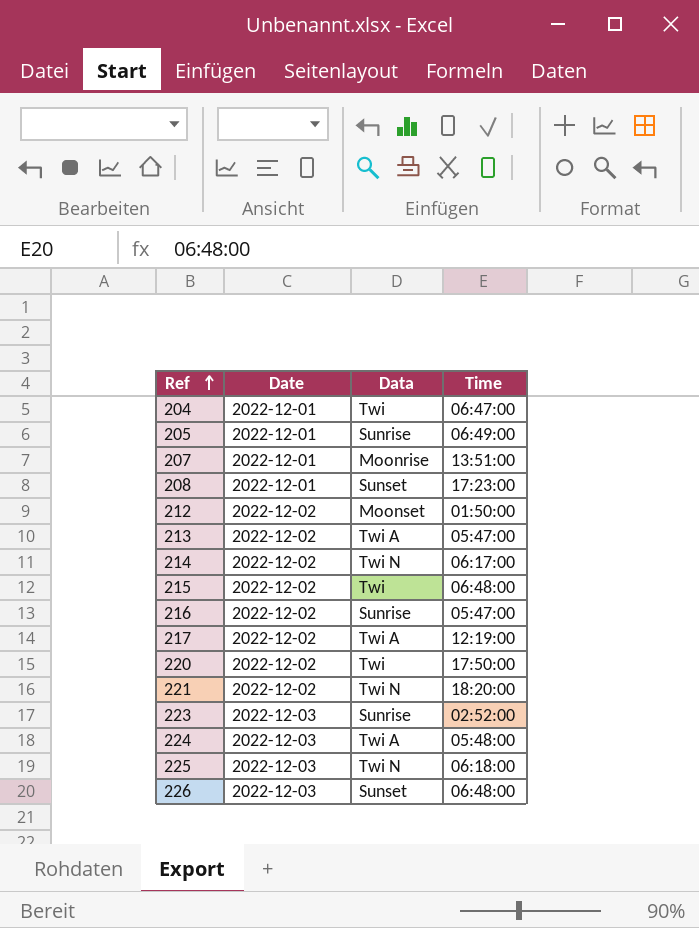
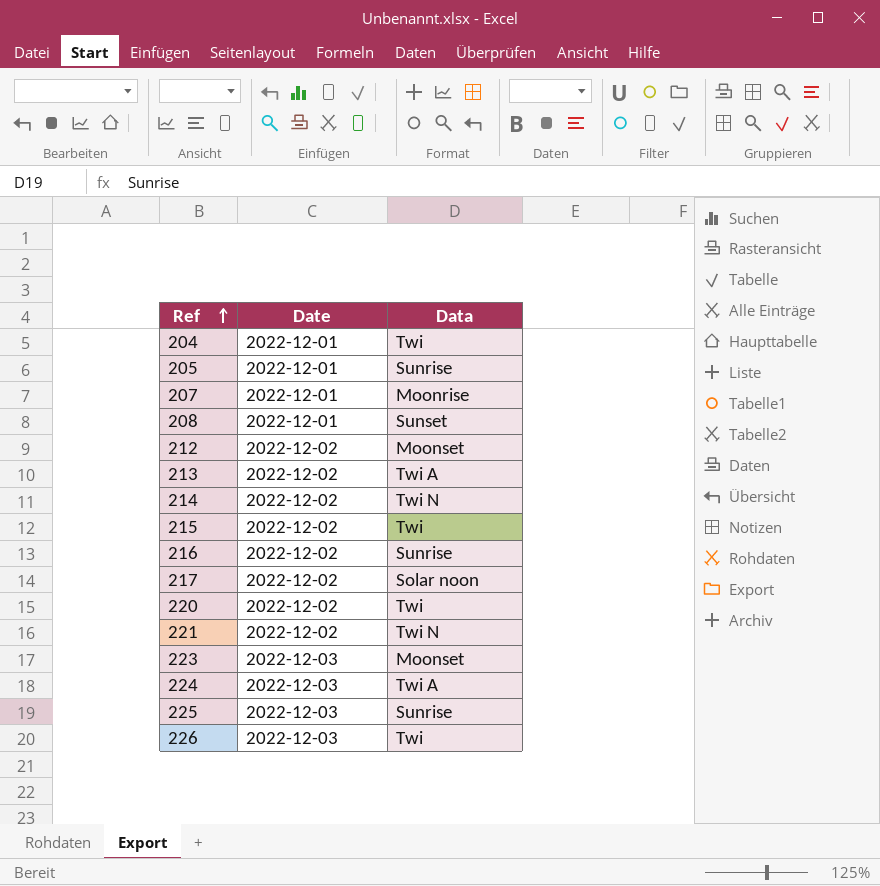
column Time | position: 4 -> none
217 | Data: Twi A -> Solar noon
223 | Data: Sunrise -> Moonset
225 | Data: Twi N -> Sunrise
226 | Data: Sunset -> Twi

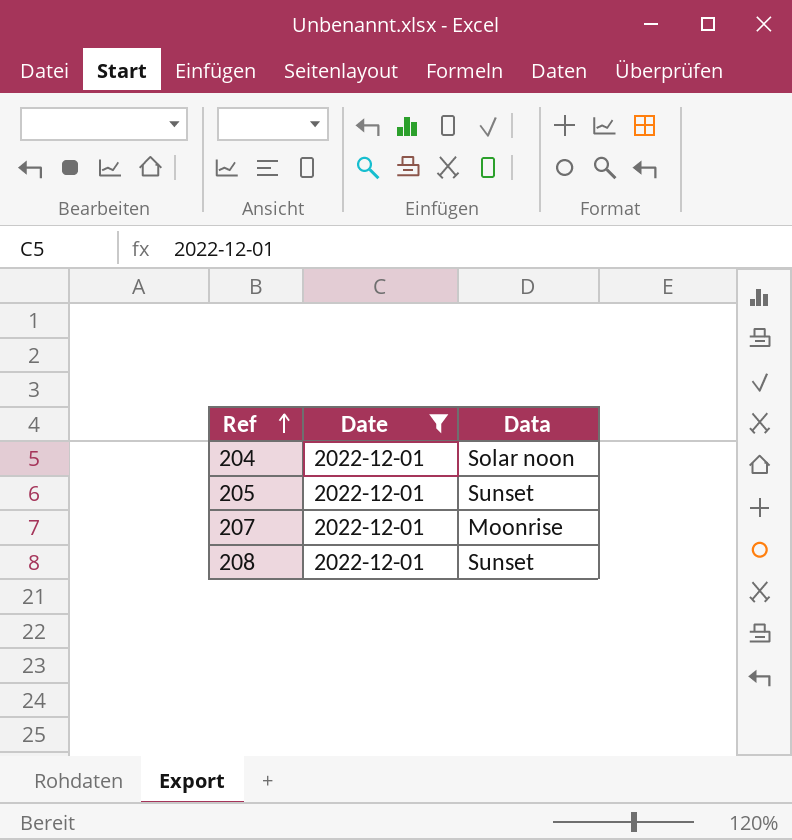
filter: none -> Date = 2022-12-01
204 | Data: Twi -> Solar noon
205 | Data: Sunrise -> Sunset

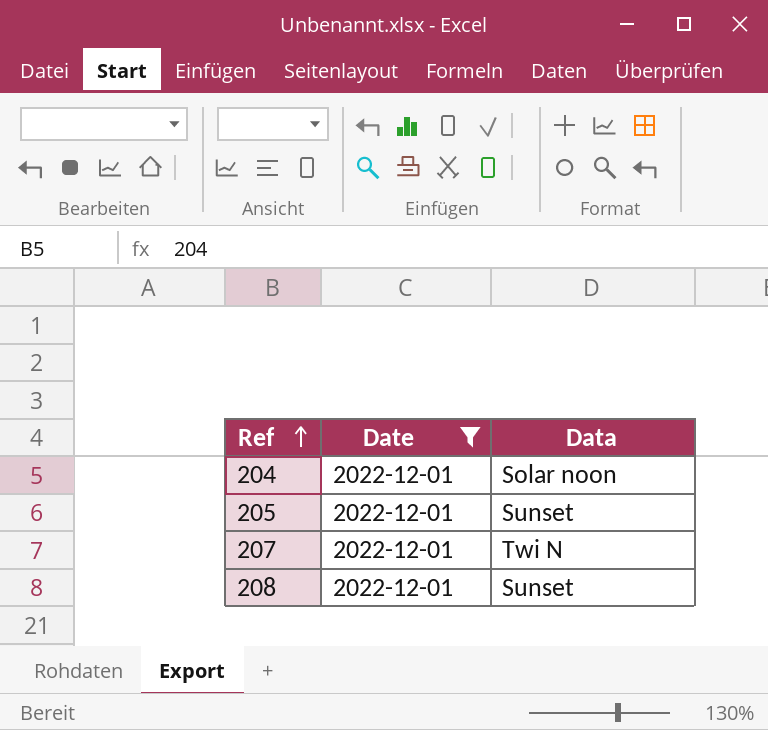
207 | Data: Moonrise -> Twi N

